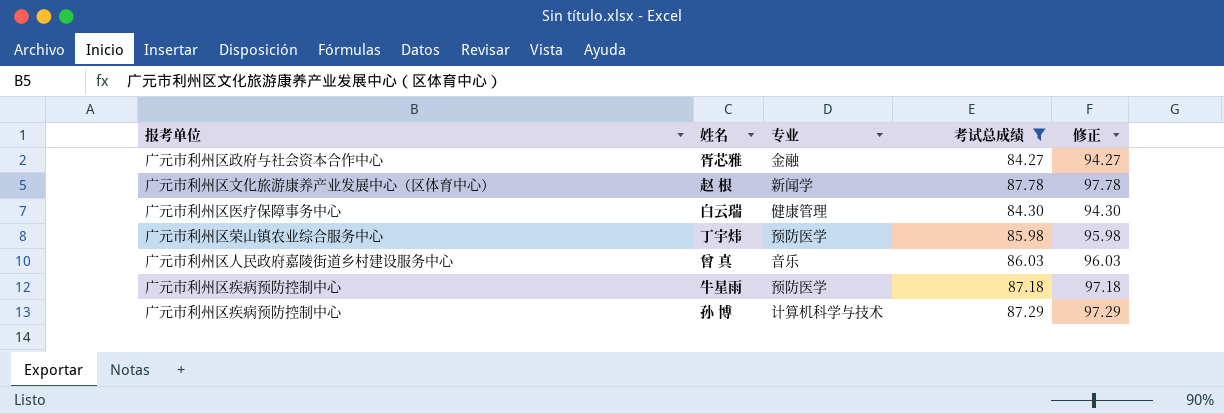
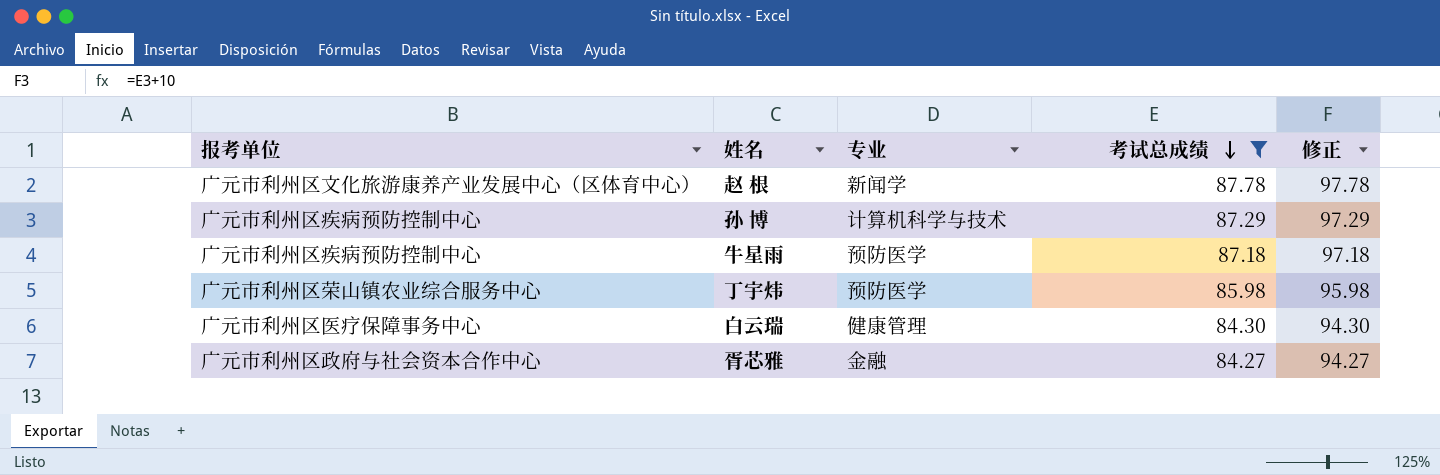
row order: none -> 考试总成绩 descending
row 曾 真: 广元市利州区人民政府嘉陵街道乡村建设服务中心 | 音乐 | 86.03 | 96.03 -> none

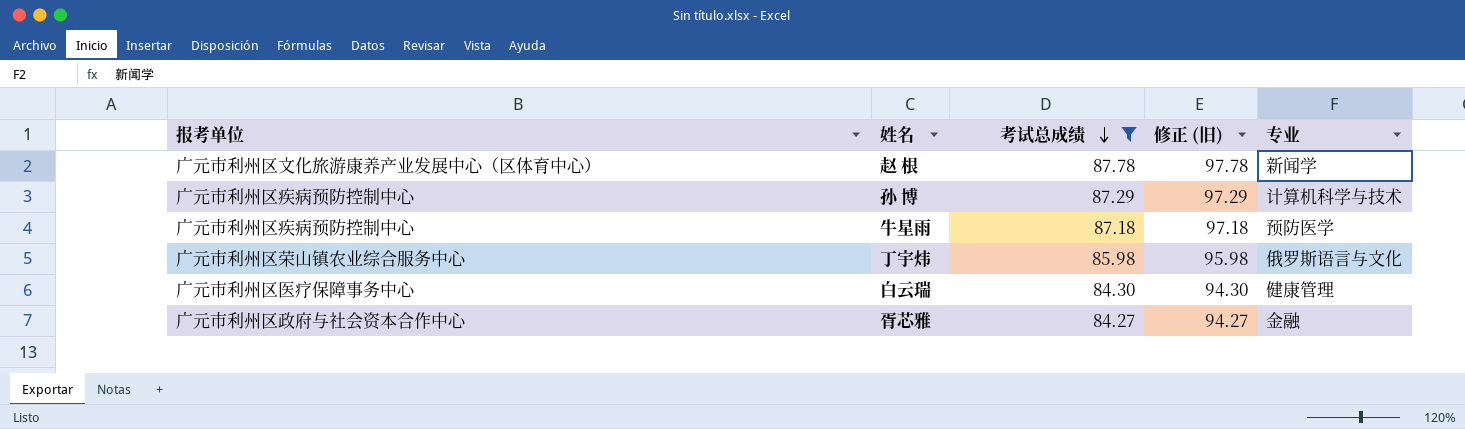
column name: 修正 -> 修正 (旧)
column 专业 | position: 3 -> 5
丁宇炜 | 专业: 预防医学 -> 俄罗斯语言与文化

